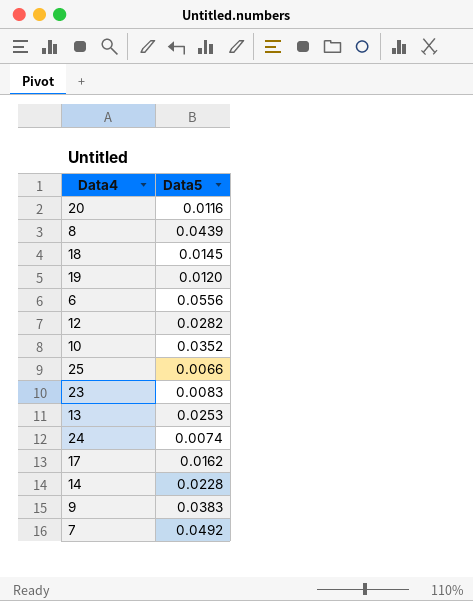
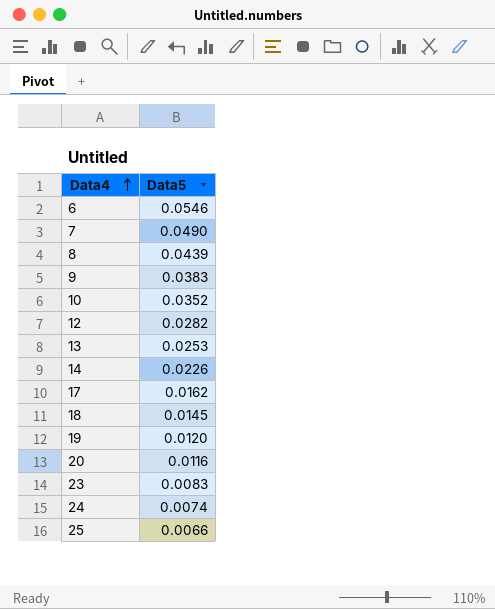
row order: none -> Data4 ascending
6 | Data5: 0.0556 -> 0.0546
7 | Data5: 0.0492 -> 0.0490
14 | Data5: 0.0228 -> 0.0226

